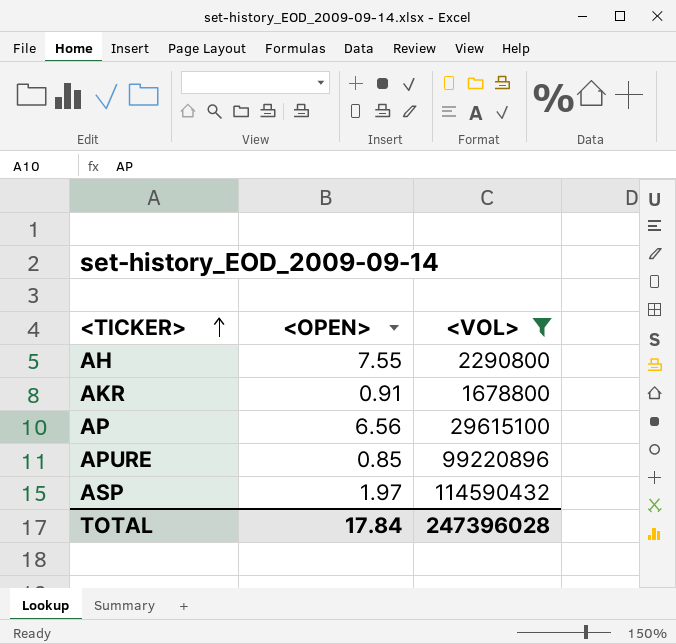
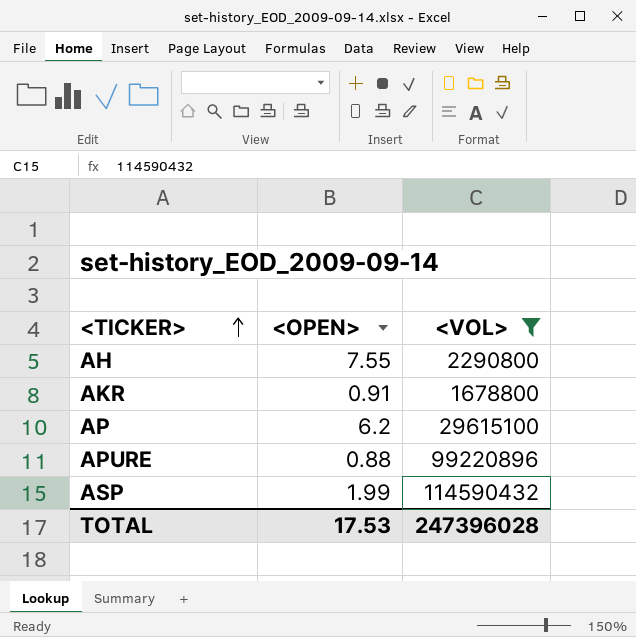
AP | <OPEN>: 6.56 -> 6.2
APURE | <OPEN>: 0.85 -> 0.88
ASP | <OPEN>: 1.97 -> 1.99
TOTAL | <OPEN>: 17.84 -> 17.53

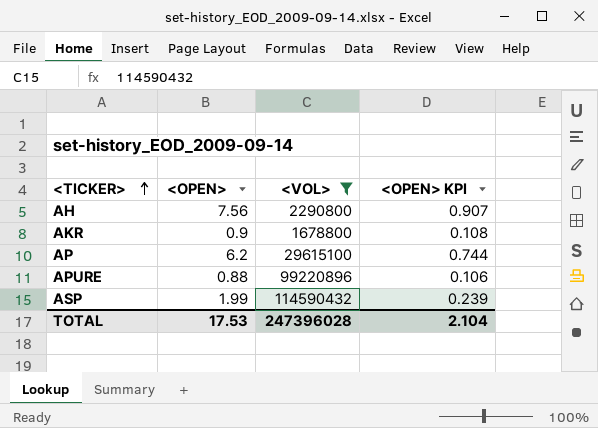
column <OPEN> KPI | formula: none -> [<OPEN>] * 0.12
AH | <OPEN>: 7.55 -> 7.56
AKR | <OPEN>: 0.91 -> 0.9

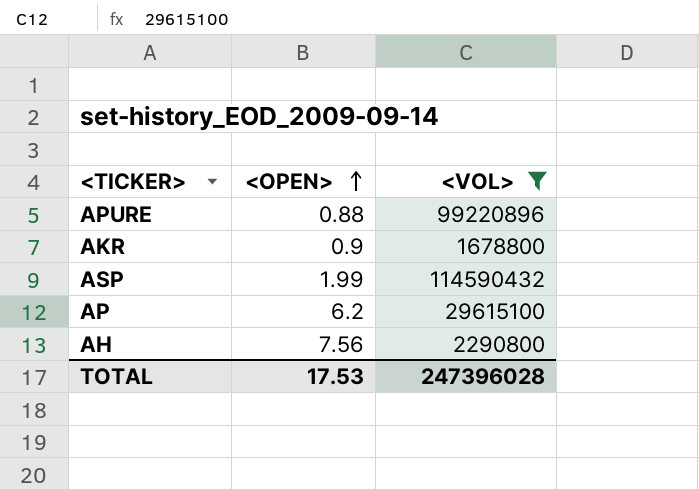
row order: <TICKER> ascending -> <OPEN> ascending
column <OPEN> KPI | formula: [<OPEN>] * 0.12 -> none

